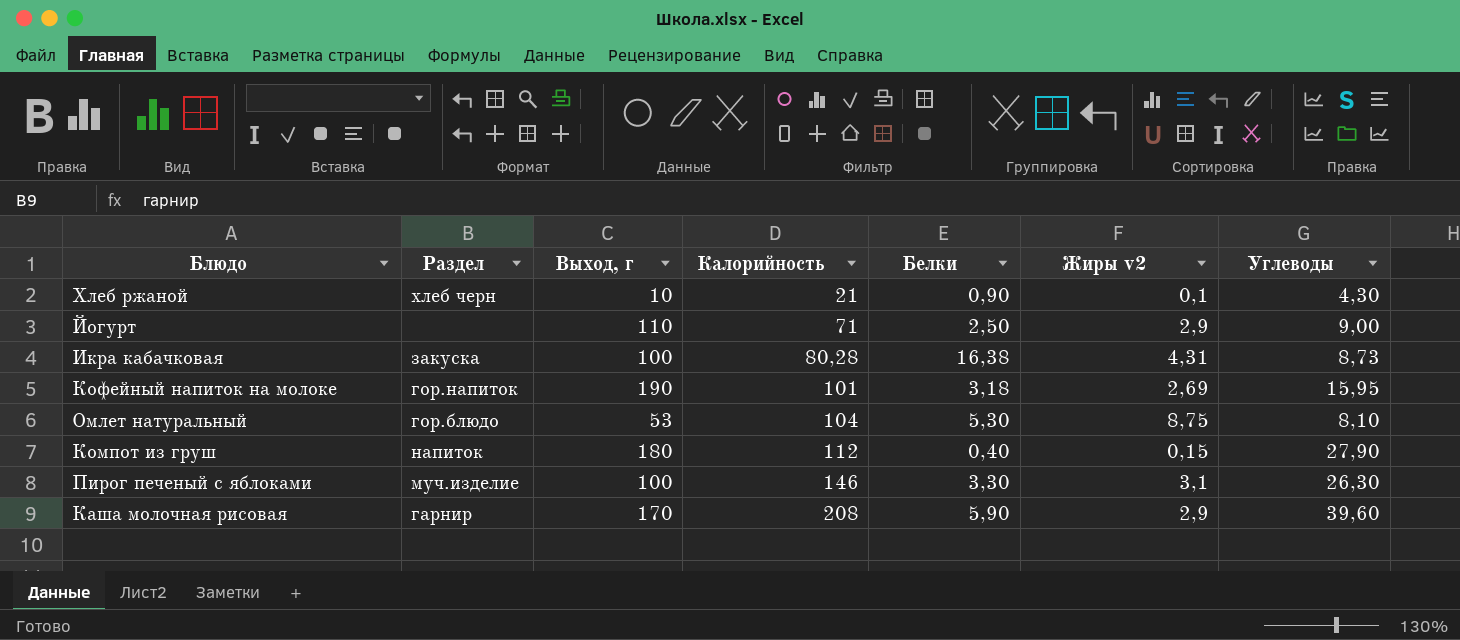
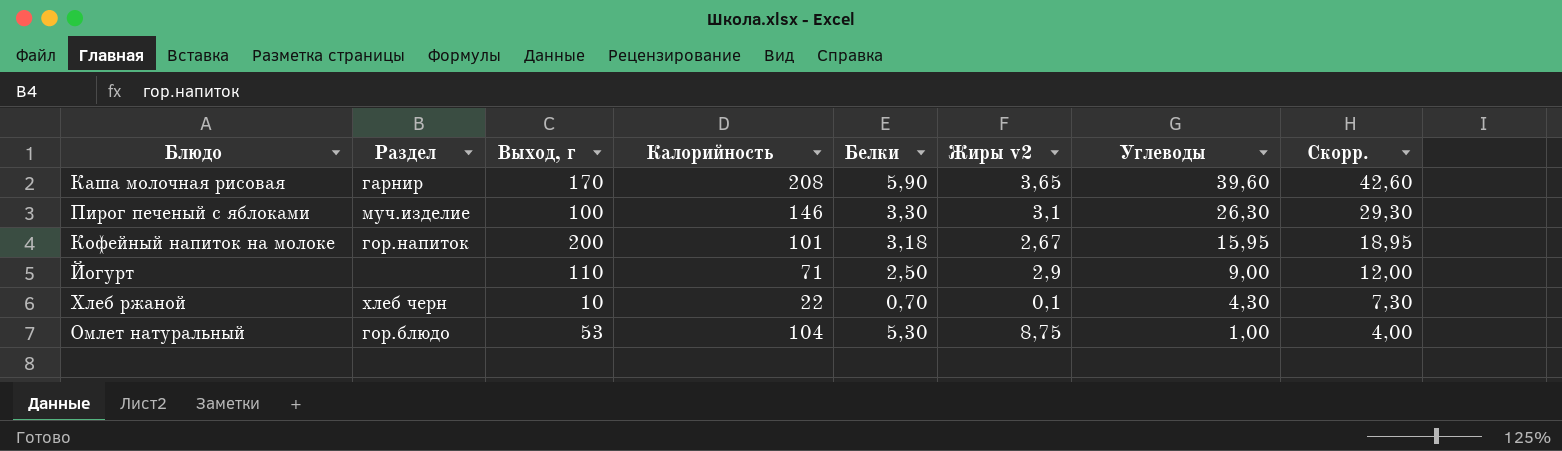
row order: Калорийность ascending -> Углеводы descending
column Скорр. | formula: none -> [Углеводы] + 3
row Икра кабачковая: закуска | 100 | 80,28 | 16,38 | 4,31 | 8,73 -> none
row Компот из груш: напиток | 180 | 112 | 0,40 | 0,15 | 27,90 -> none
Каша молочная рисовая | Жиры v2: 2,9 -> 3,65
Кофейный напиток на молоке | Выход, г: 190 -> 200
Кофейный напиток на молоке | Жиры v2: 2,69 -> 2,67
Хлеб ржаной | Калорийность: 21 -> 22
Хлеб ржаной | Белки: 0,90 -> 0,70
Омлет натуральный | Углеводы: 8,10 -> 1,00

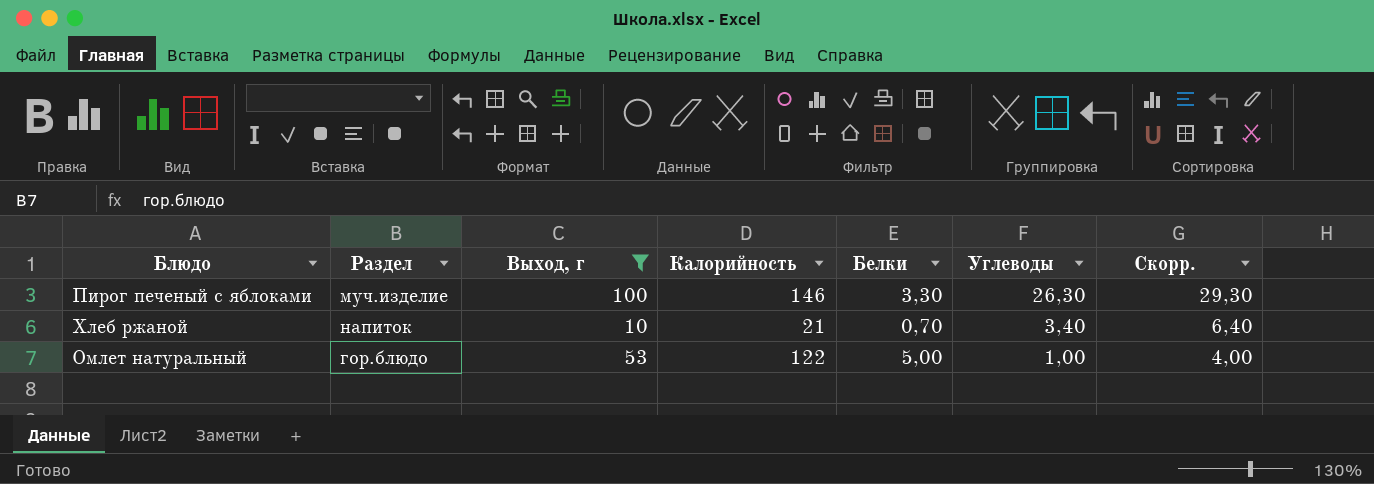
filter: none -> Выход, г <= 100
column Жиры v2 | position: 6 -> none
Хлеб ржаной | Раздел: хлеб черн -> напиток
Хлеб ржаной | Калорийность: 22 -> 21
Хлеб ржаной | Углеводы: 4,30 -> 3,40
Хлеб ржаной | Скорр.: 7,30 -> 6,40
Омлет натуральный | Калорийность: 104 -> 122
Омлет натуральный | Белки: 5,30 -> 5,00

